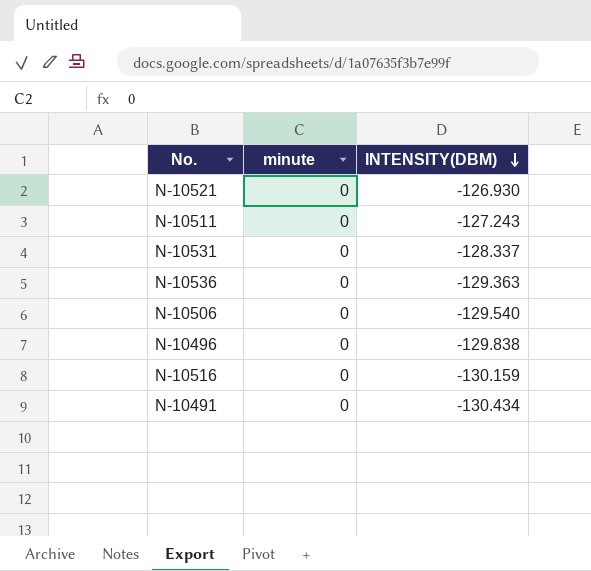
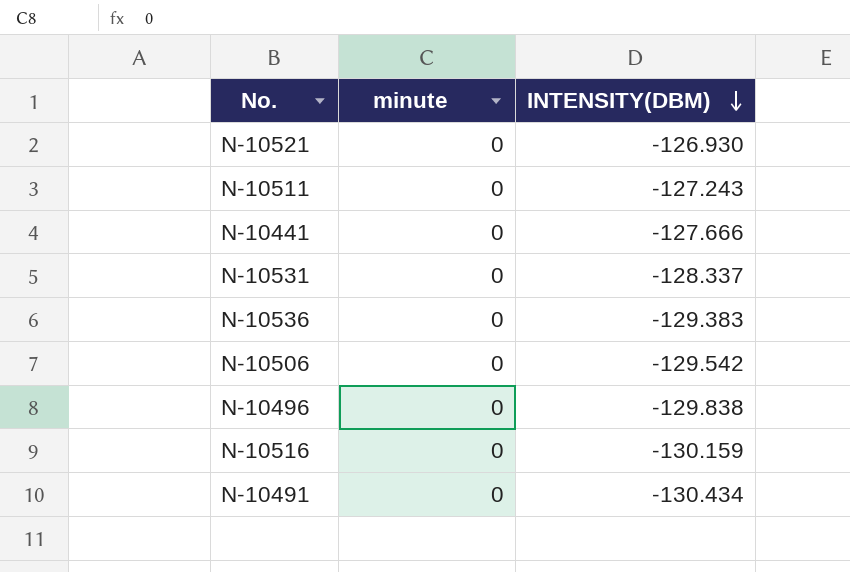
row N-10441: none -> 0 | -127.666
N-10536 | INTENSITY(DBM): -129.363 -> -129.383
N-10506 | INTENSITY(DBM): -129.540 -> -129.542

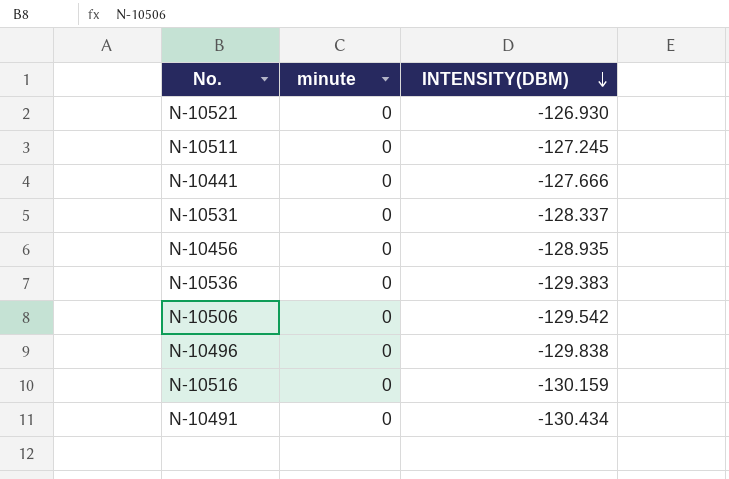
N-10511 | INTENSITY(DBM): -127.243 -> -127.245
row N-10456: none -> 0 | -128.935

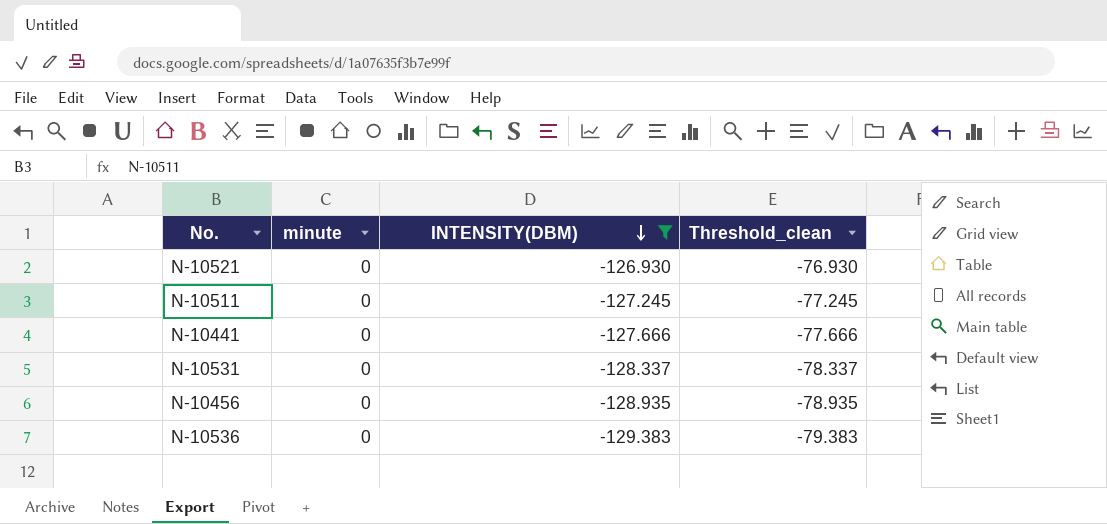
filter: none -> INTENSITY(DBM) >= -129.383
column Threshold_clean | formula: none -> [INTENSITY(DBM)] + 50

